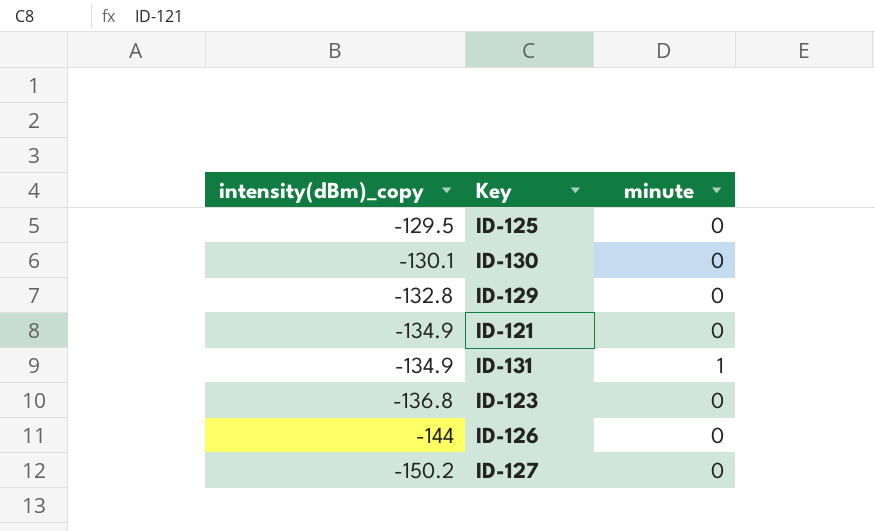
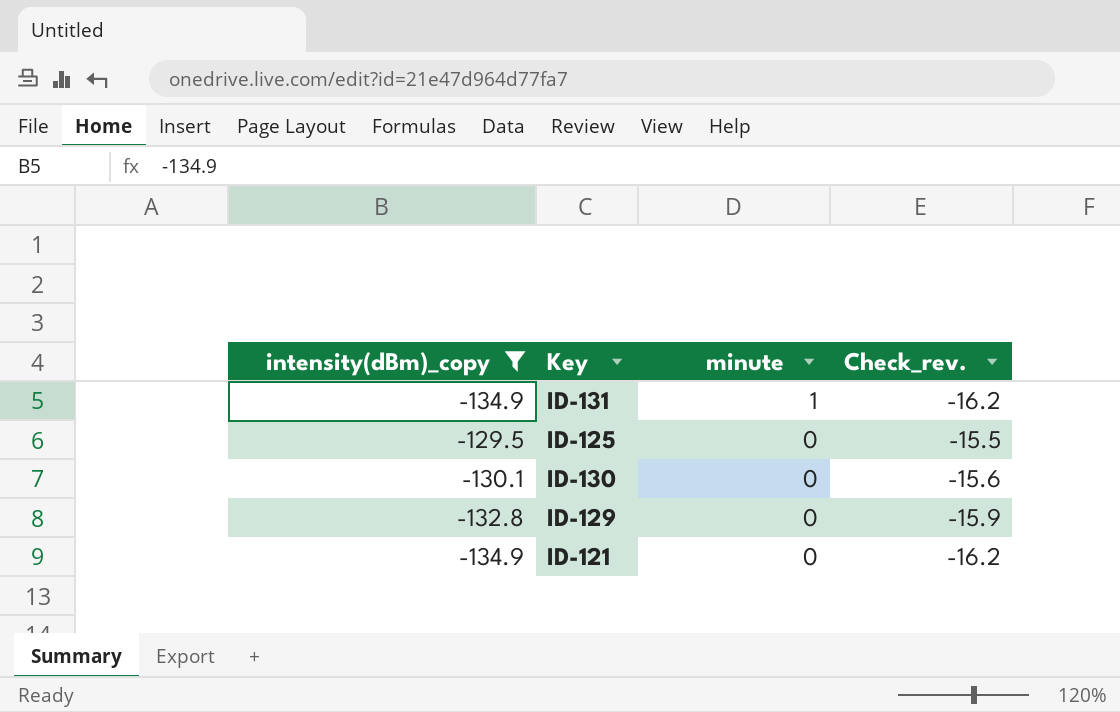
filter: none -> intensity(dBm)_copy >= -134.9
row order: intensity(dBm)_copy descending -> minute descending
column Check_rev. | formula: none -> [intensity(dBm)_copy] * 0.12

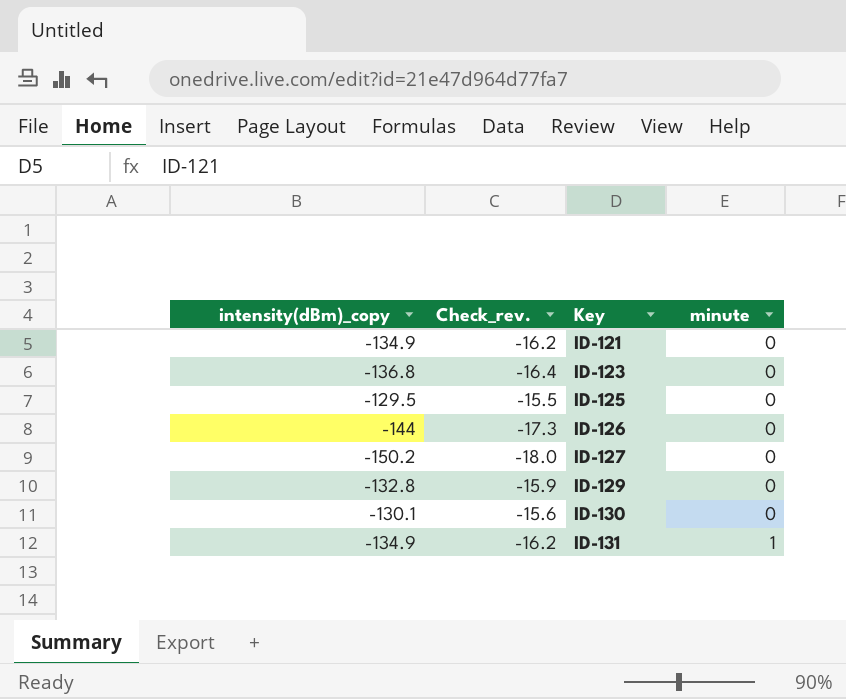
filter: intensity(dBm)_copy >= -134.9 -> none
row order: minute descending -> Key ascending
column Check_rev. | position: 4 -> 2

